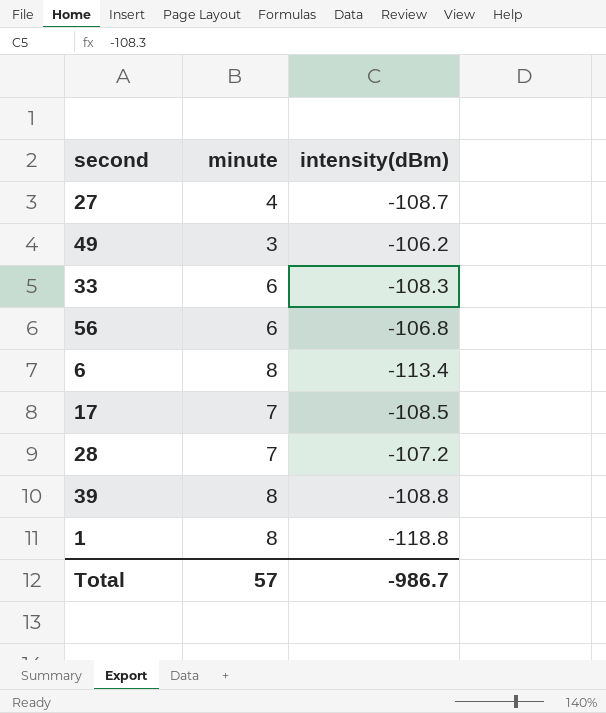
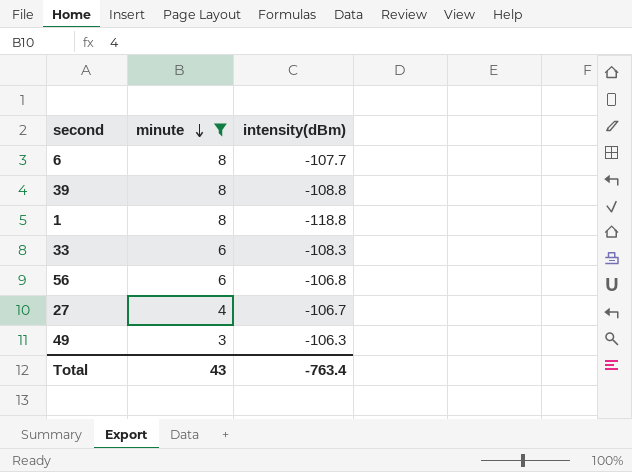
filter: none -> minute != 7
row order: none -> minute descending
6 | intensity(dBm): -113.4 -> -107.7
27 | intensity(dBm): -108.7 -> -106.7
49 | intensity(dBm): -106.2 -> -106.3
Total | minute: 57 -> 43
Total | intensity(dBm): -986.7 -> -763.4

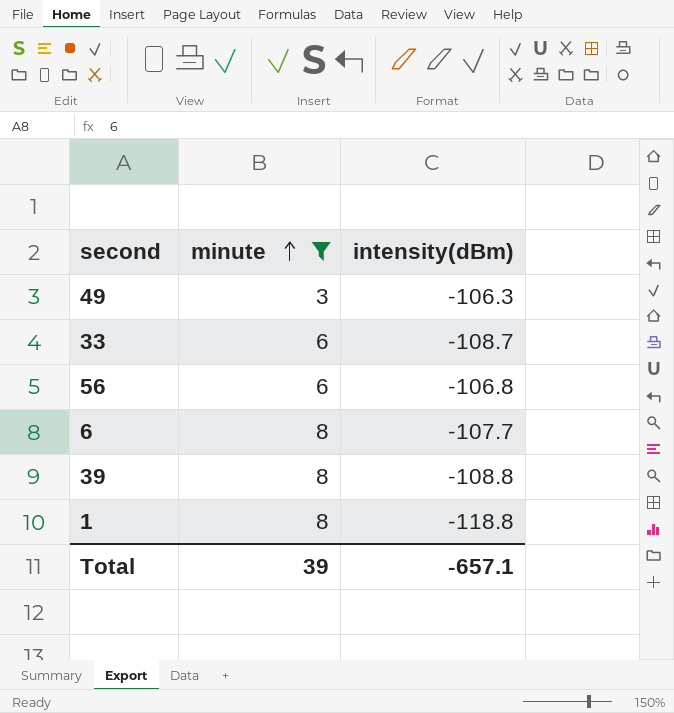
row order: minute descending -> minute ascending
row 27: 4 | -106.7 -> none
33 | intensity(dBm): -108.3 -> -108.7
Total | minute: 43 -> 39
Total | intensity(dBm): -763.4 -> -657.1

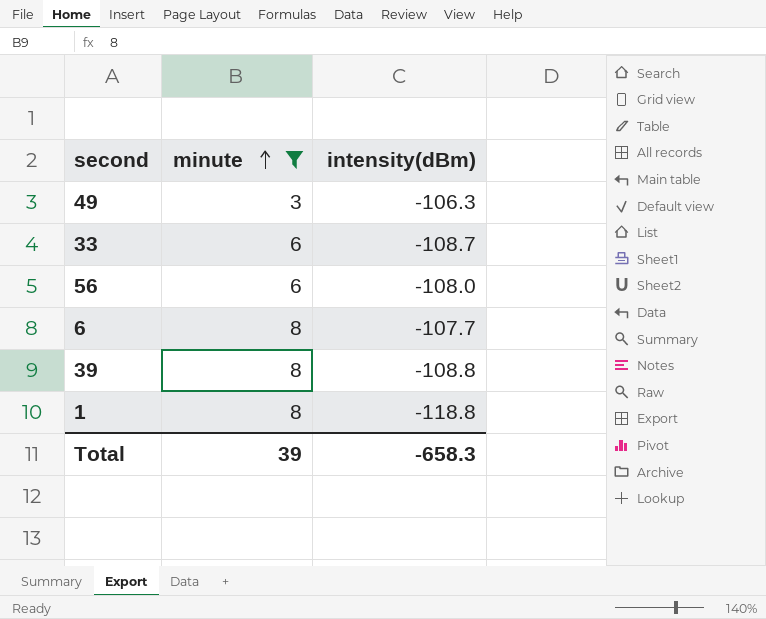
56 | intensity(dBm): -106.8 -> -108.0
Total | intensity(dBm): -657.1 -> -658.3

